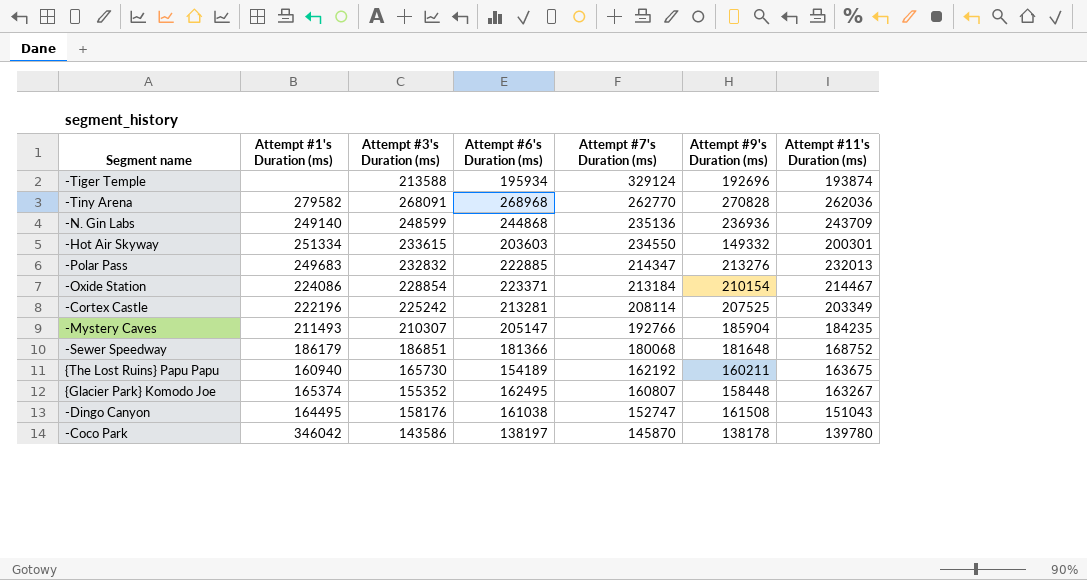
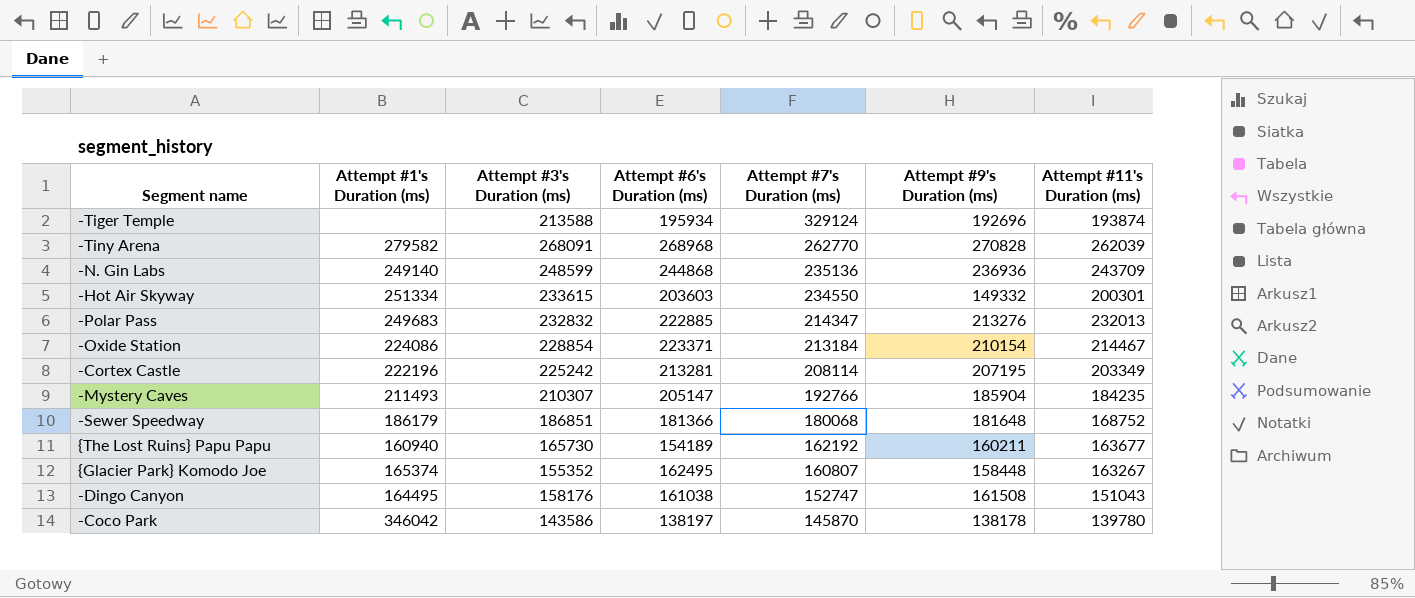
-Tiny Arena | Attempt #11's Duration (ms): 262036 -> 262039
-Cortex Castle | Attempt #9's Duration (ms): 207525 -> 207195
{The Lost Ruins} Papu Papu | Attempt #11's Duration (ms): 163675 -> 163677

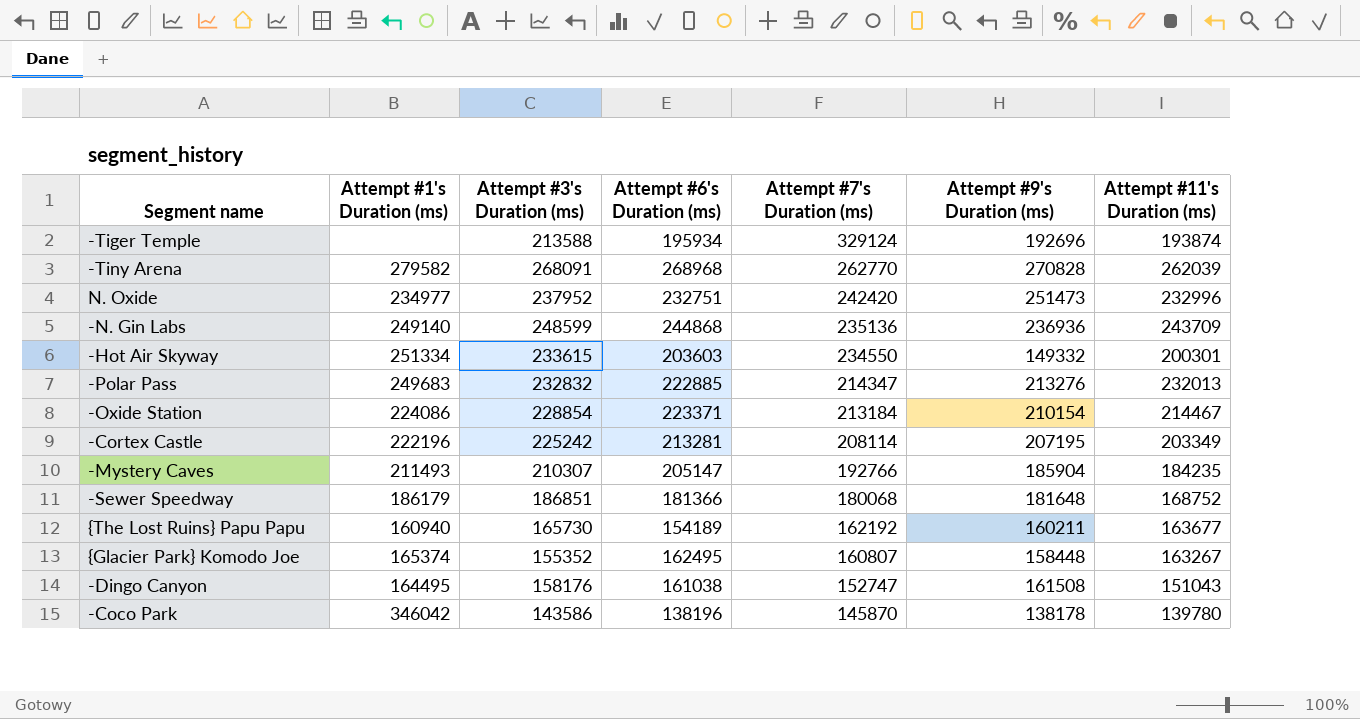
row N. Oxide: none -> 234977 | 237952 | 232751 | 242420 | 251473 | 232996
-Coco Park | Attempt #6's Duration (ms): 138197 -> 138196

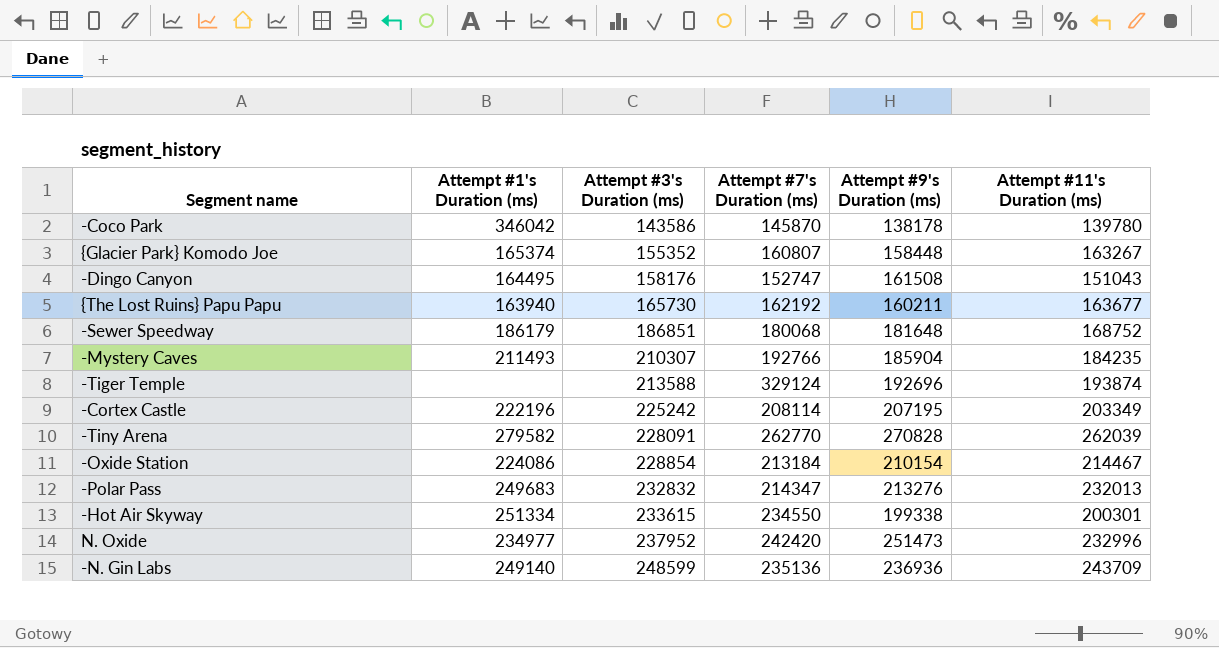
row order: Attempt #7's Duration (ms) descending -> Attempt #3's Duration (ms) ascending
column Attempt #6's Duration (ms) | position: 4 -> none
{The Lost Ruins} Papu Papu | Attempt #1's Duration (ms): 160940 -> 163940
-Tiny Arena | Attempt #3's Duration (ms): 268091 -> 228091
-Hot Air Skyway | Attempt #9's Duration (ms): 149332 -> 199338

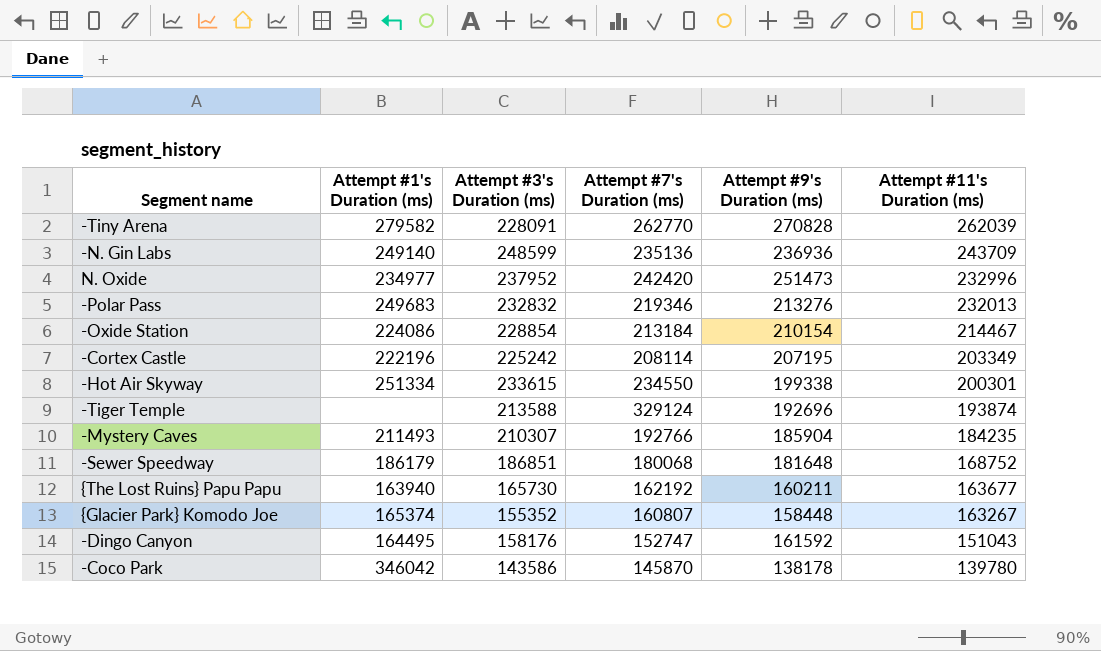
row order: Attempt #3's Duration (ms) ascending -> Attempt #11's Duration (ms) descending
-Polar Pass | Attempt #7's Duration (ms): 214347 -> 219346
-Dingo Canyon | Attempt #9's Duration (ms): 161508 -> 161592

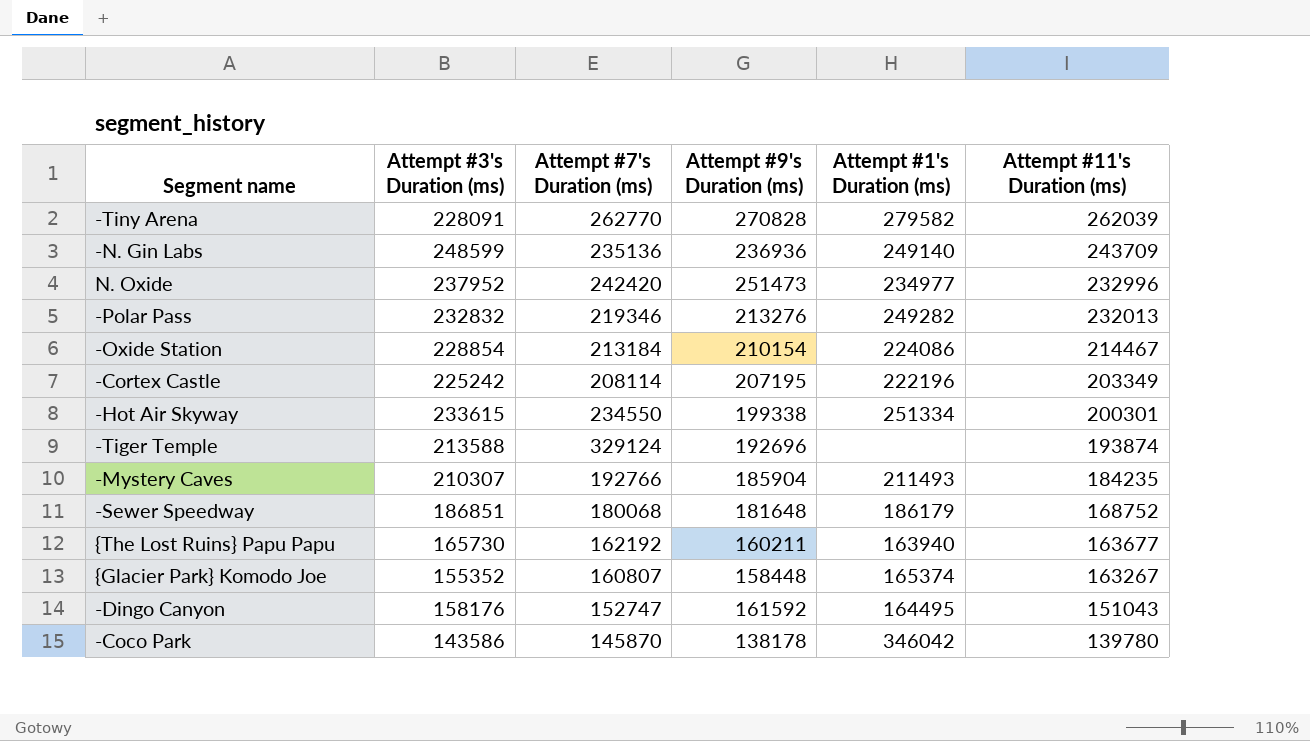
column Attempt #1's Duration (ms) | position: 2 -> 5
-Polar Pass | Attempt #1's Duration (ms): 249683 -> 249282

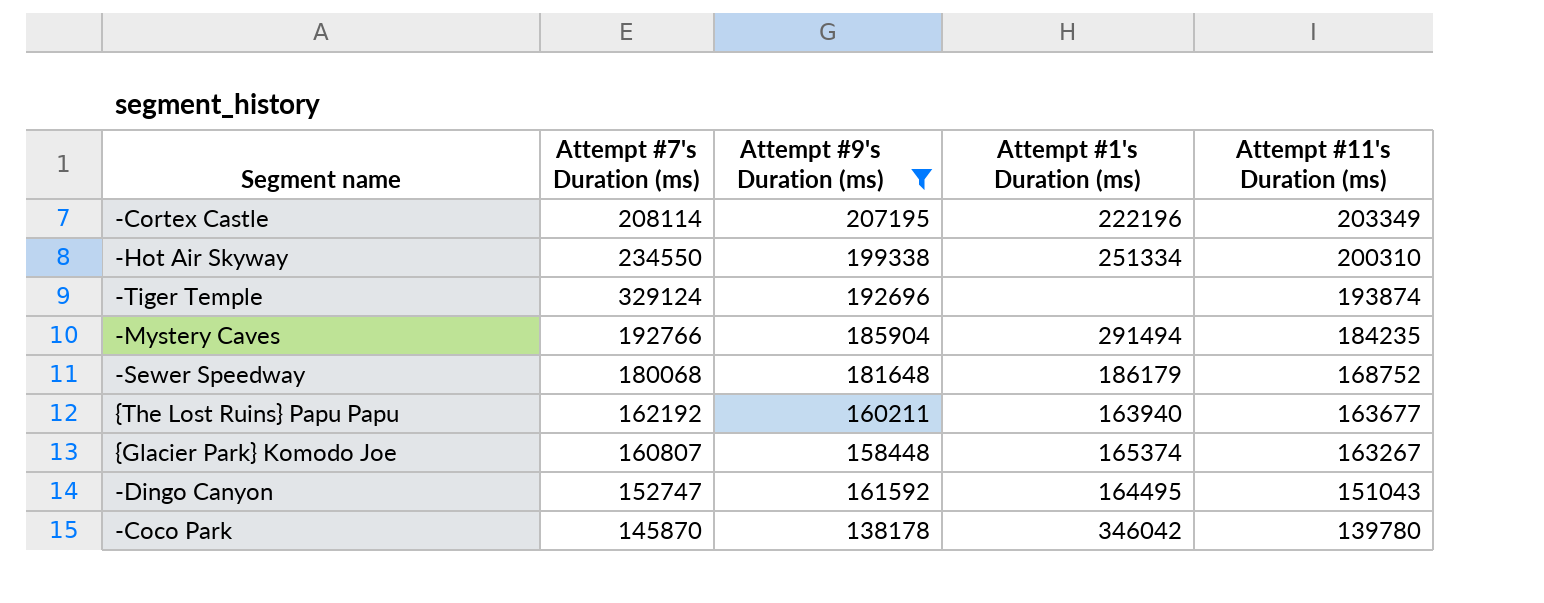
filter: none -> Attempt #9's Duration (ms) <= 207195
column Attempt #3's Duration (ms) | position: 2 -> none
-Hot Air Skyway | Attempt #11's Duration (ms): 200301 -> 200310
-Mystery Caves | Attempt #1's Duration (ms): 211493 -> 291494

